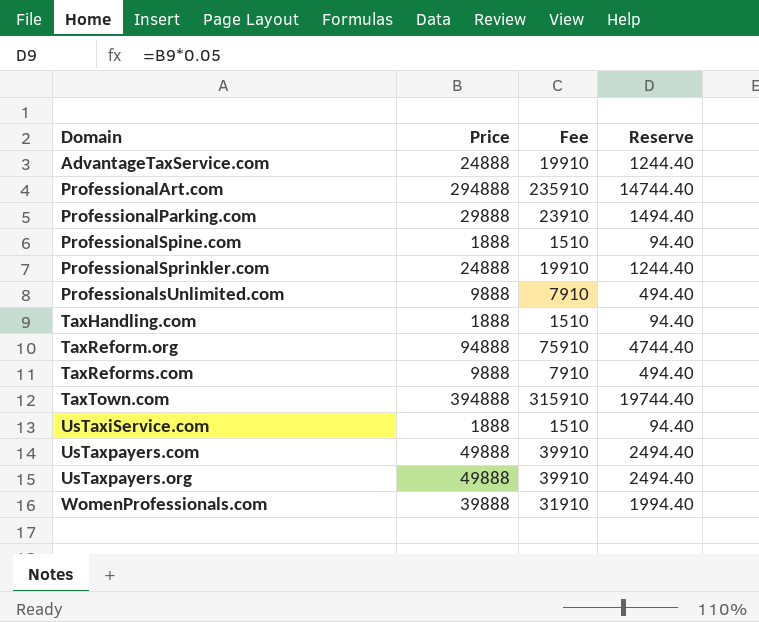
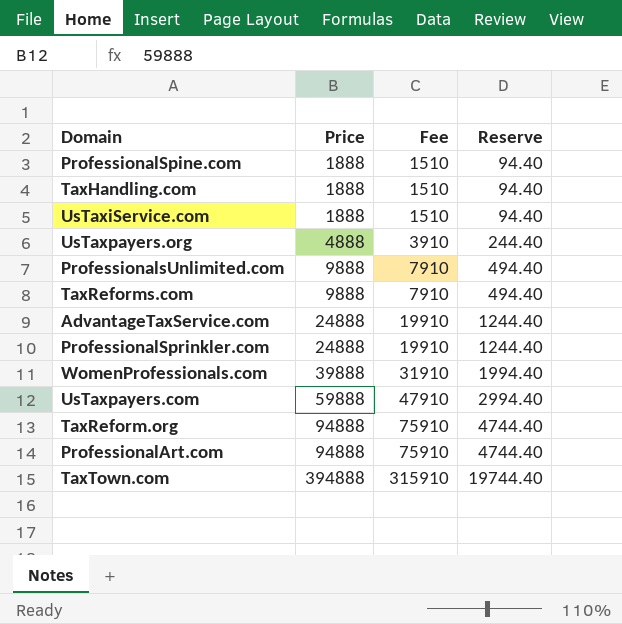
row order: Domain ascending -> Price ascending
row ProfessionalParking.com: 29888 | 23910 | 1494.40 -> none
UsTaxpayers.org | Price: 49888 -> 4888
UsTaxpayers.org | Fee: 39910 -> 3910
UsTaxpayers.org | Reserve: 2494.40 -> 244.40
UsTaxpayers.com | Price: 49888 -> 59888
UsTaxpayers.com | Fee: 39910 -> 47910
UsTaxpayers.com | Reserve: 2494.40 -> 2994.40
ProfessionalArt.com | Price: 294888 -> 94888
ProfessionalArt.com | Fee: 235910 -> 75910
ProfessionalArt.com | Reserve: 14744.40 -> 4744.40

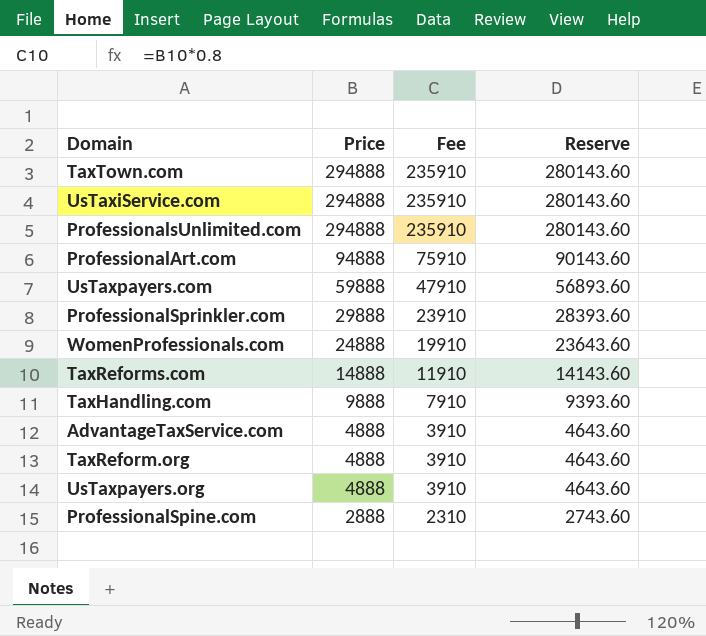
row order: Price ascending -> Price descending
column Reserve | formula: [Price] * 0.05 -> [Price] * 0.95
TaxTown.com | Price: 394888 -> 294888
TaxTown.com | Fee: 315910 -> 235910
UsTaxiService.com | Price: 1888 -> 294888
UsTaxiService.com | Fee: 1510 -> 235910
ProfessionalsUnlimited.com | Price: 9888 -> 294888
ProfessionalsUnlimited.com | Fee: 7910 -> 235910
ProfessionalSprinkler.com | Price: 24888 -> 29888
ProfessionalSprinkler.com | Fee: 19910 -> 23910
WomenProfessionals.com | Price: 39888 -> 24888
WomenProfessionals.com | Fee: 31910 -> 19910
TaxReforms.com | Price: 9888 -> 14888
TaxReforms.com | Fee: 7910 -> 11910
TaxHandling.com | Price: 1888 -> 9888
TaxHandling.com | Fee: 1510 -> 7910
AdvantageTaxService.com | Price: 24888 -> 4888
AdvantageTaxService.com | Fee: 19910 -> 3910
TaxReform.org | Price: 94888 -> 4888
TaxReform.org | Fee: 75910 -> 3910
ProfessionalSpine.com | Price: 1888 -> 2888
ProfessionalSpine.com | Fee: 1510 -> 2310

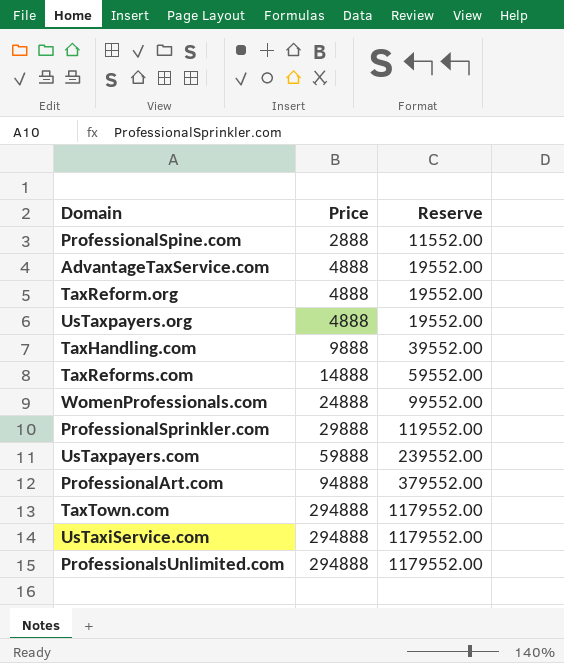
row order: Price descending -> Price ascending
column Fee | formula: [Price] * 0.8 -> none
column Reserve | formula: [Price] * 0.95 -> [Price] * 4

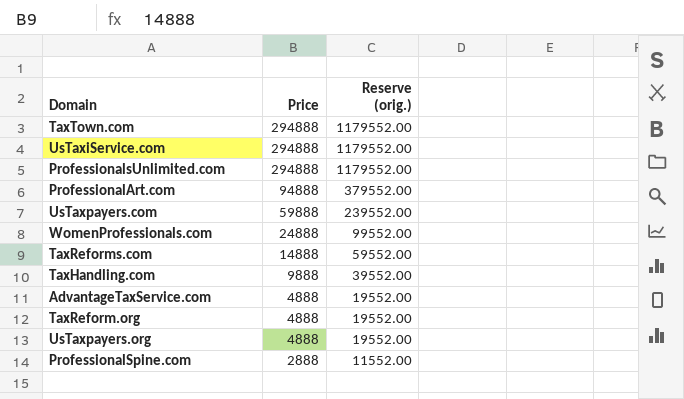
row order: Price ascending -> Price descending
column name: Reserve -> Reserve (orig.)
row ProfessionalSprinkler.com: 29888 | 119552.00 -> none

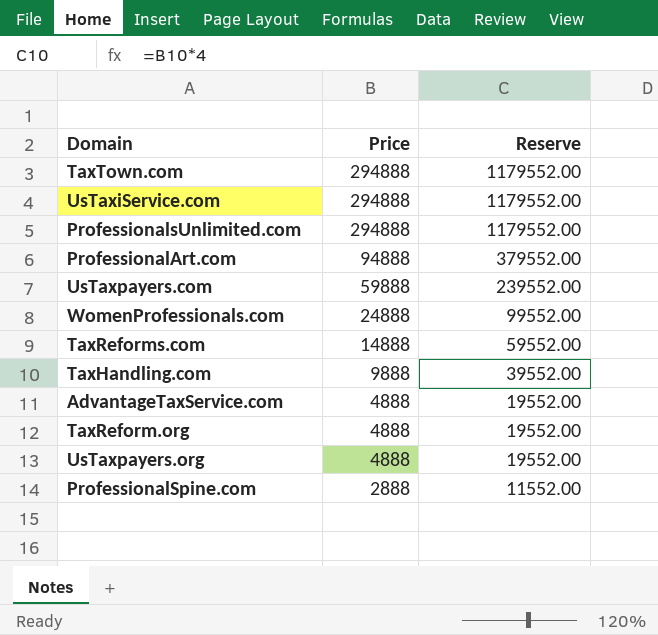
column name: Reserve (orig.) -> Reserve

